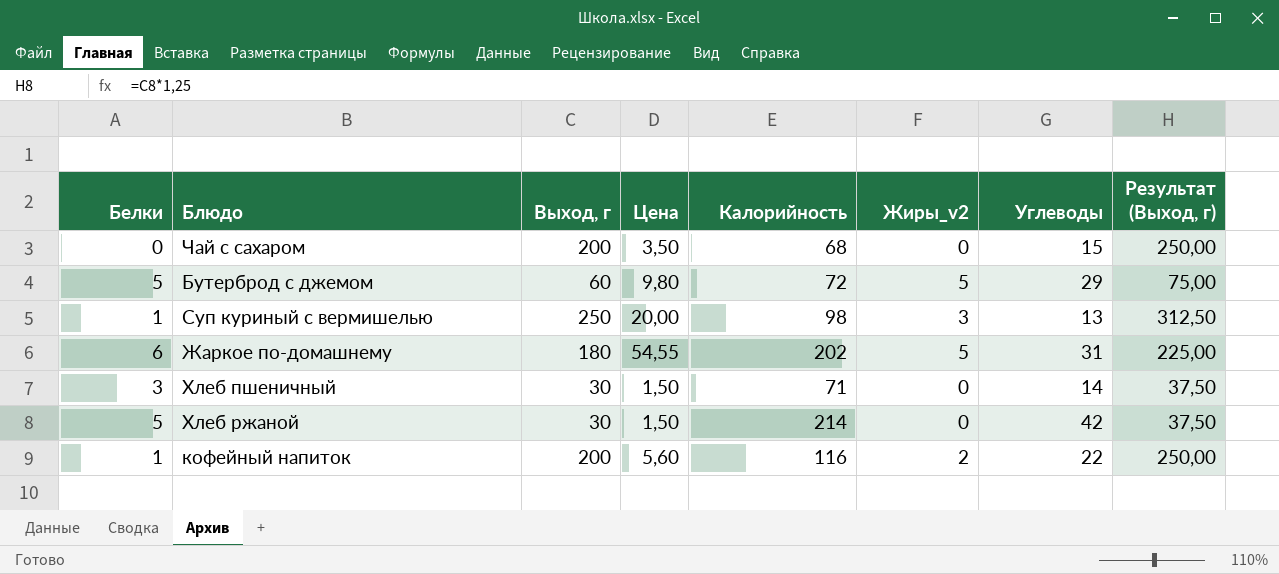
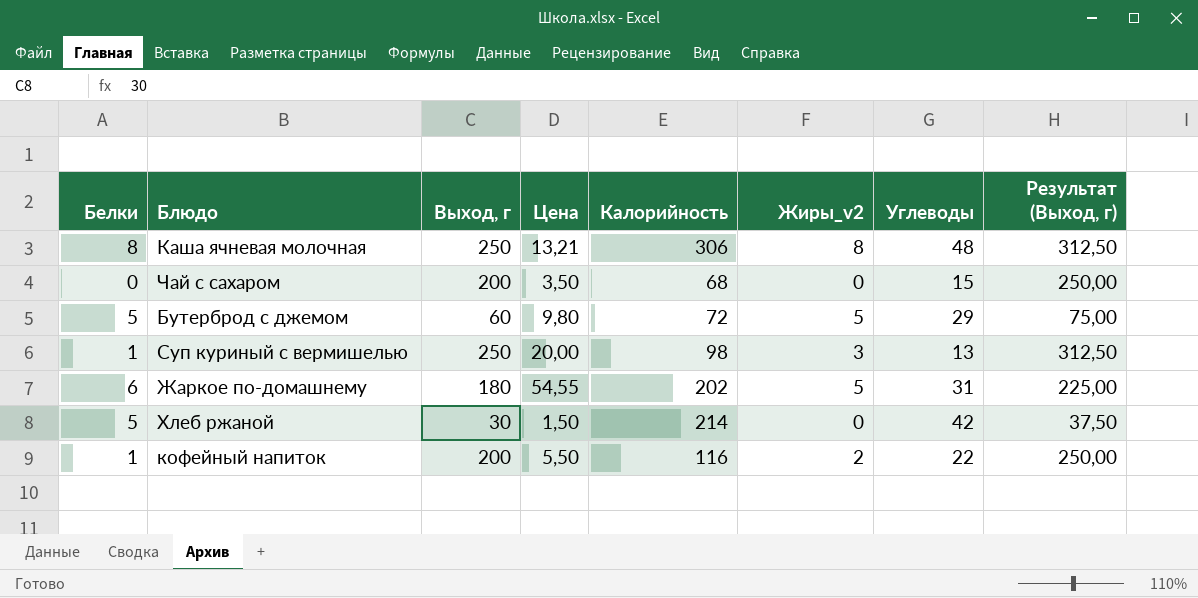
row Хлеб пшеничный: 3 | 30 | 1,50 | 71 | 0 | 14 | 37,50 -> none
row Каша ячневая молочная: none -> 8 | 250 | 13,21 | 306 | 8 | 48 | 312,50
кофейный напиток | Цена: 5,60 -> 5,50

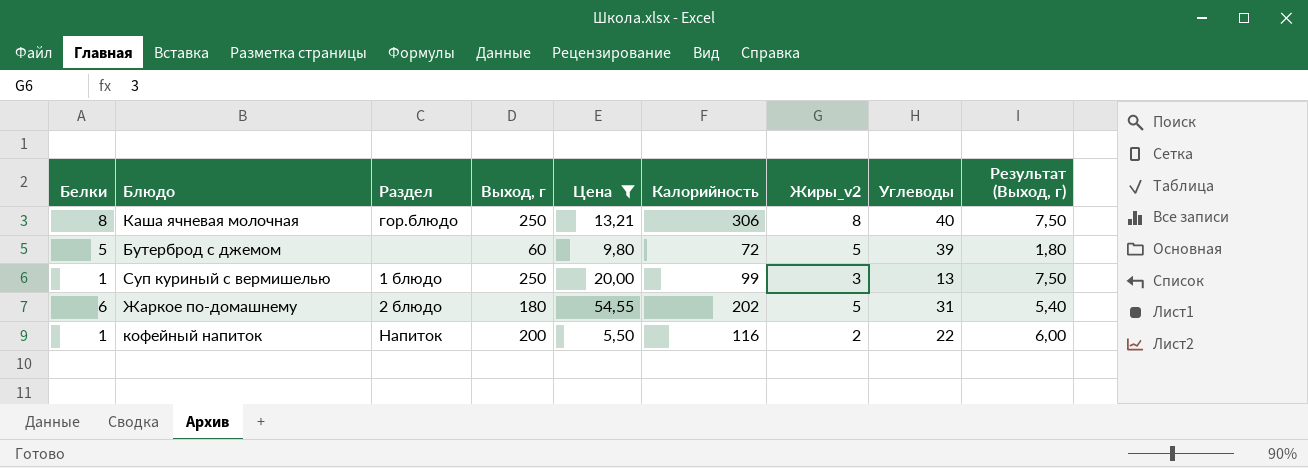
filter: none -> Цена >= 5,50
column Раздел | position: none -> 3
column Результат (Выход, г) | formula: [Выход, г] * 1,25 -> [Выход, г] * 0,03
Каша ячневая молочная | Углеводы: 48 -> 40
Бутерброд с джемом | Углеводы: 29 -> 39
Суп куриный с вермишелью | Калорийность: 98 -> 99

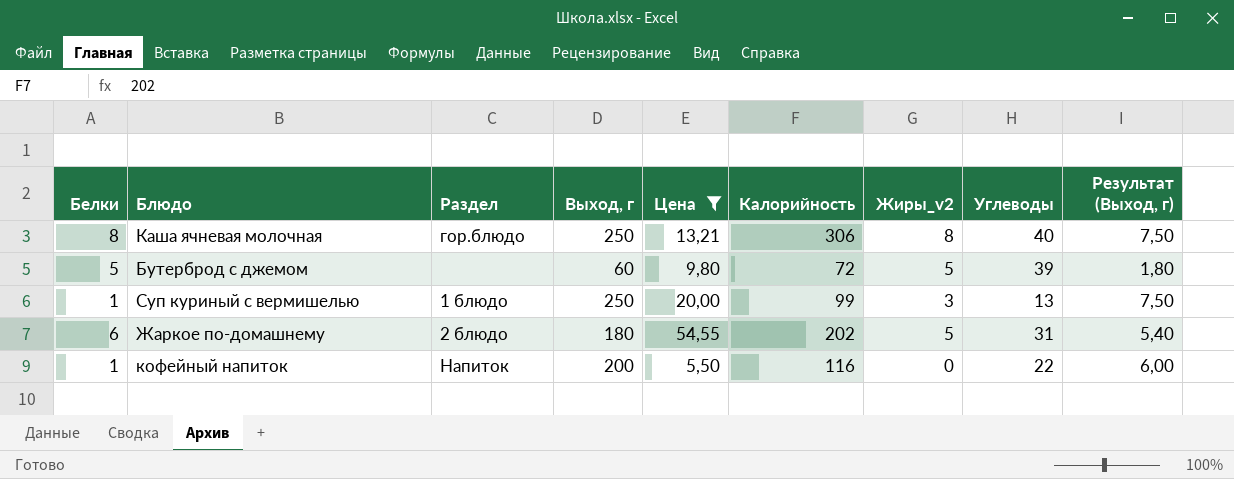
кофейный напиток | Жиры_v2: 2 -> 0

